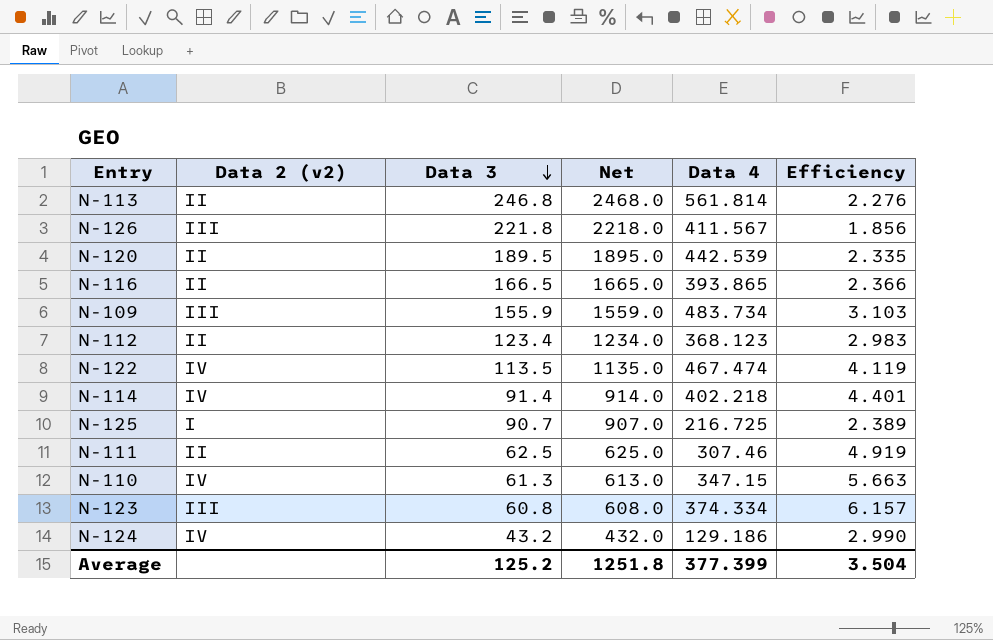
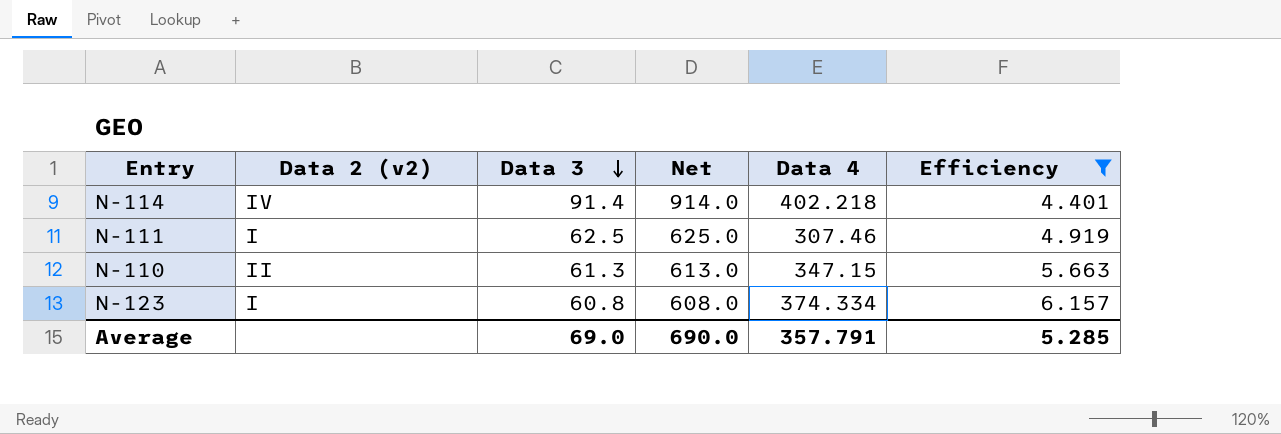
filter: none -> Efficiency >= 4.401
N-111 | Data 2 (v2): II -> I
N-110 | Data 2 (v2): IV -> II
N-123 | Data 2 (v2): III -> I
Average | Data 3: 125.2 -> 69.0
Average | Net: 1251.8 -> 690.0
Average | Data 4: 377.399 -> 357.791
Average | Efficiency: 3.504 -> 5.285

